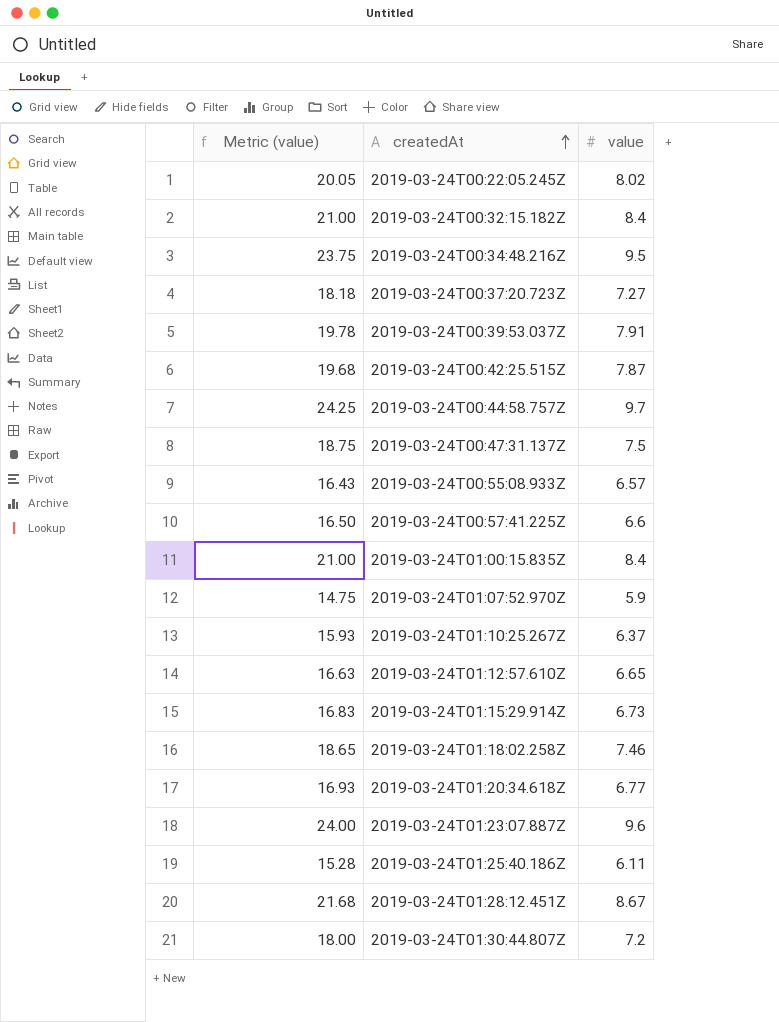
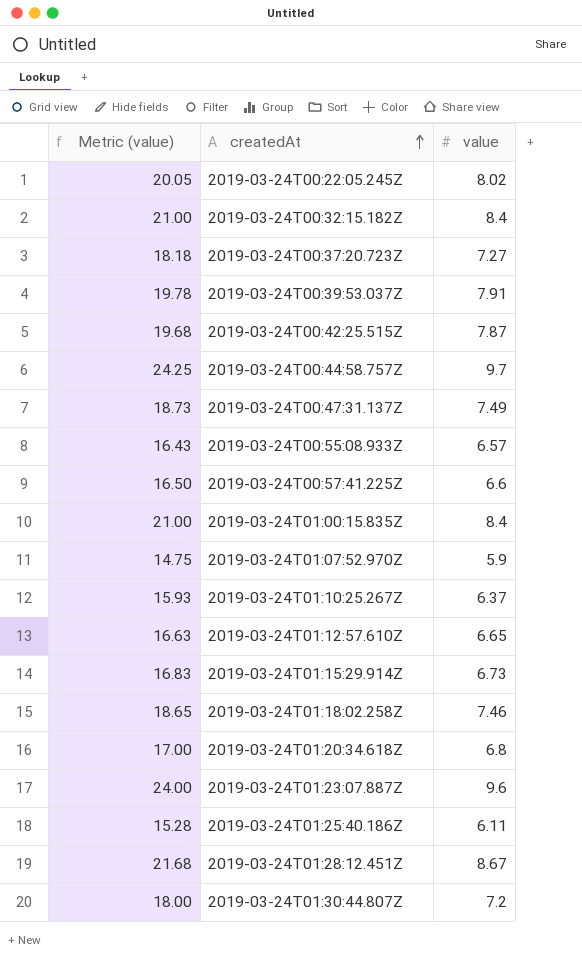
row 2019-03-24T00:34:48.216Z: 23.75 | 9.5 -> none
2019-03-24T00:47:31.137Z | Metric (value): 18.75 -> 18.73
2019-03-24T00:47:31.137Z | value: 7.5 -> 7.49
2019-03-24T01:20:34.618Z | Metric (value): 16.93 -> 17.00
2019-03-24T01:20:34.618Z | value: 6.77 -> 6.8

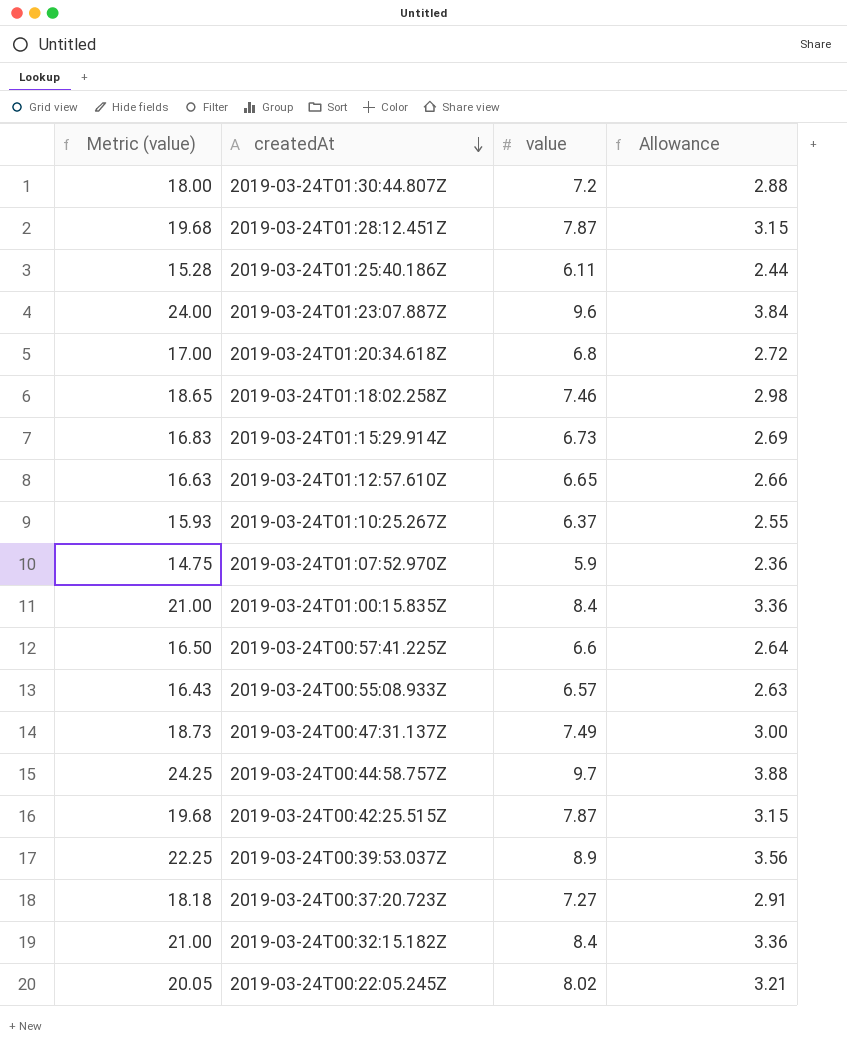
row order: createdAt ascending -> createdAt descending
column Allowance | formula: none -> [value] * 0.4
2019-03-24T01:28:12.451Z | Metric (value): 21.68 -> 19.68
2019-03-24T01:28:12.451Z | value: 8.67 -> 7.87
2019-03-24T00:39:53.037Z | Metric (value): 19.78 -> 22.25
2019-03-24T00:39:53.037Z | value: 7.91 -> 8.9

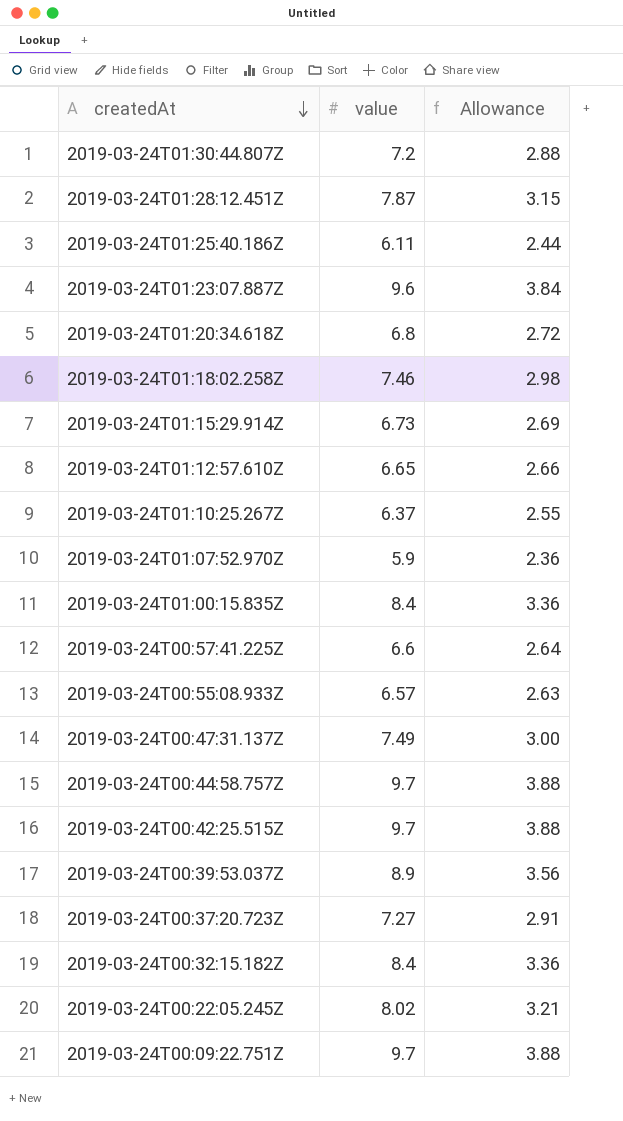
column Metric (value) | formula: [value] * 2.5 -> none
2019-03-24T00:42:25.515Z | value: 7.87 -> 9.7
2019-03-24T00:42:25.515Z | Allowance: 3.15 -> 3.88
row 2019-03-24T00:09:22.751Z: none -> 9.7 | 3.88

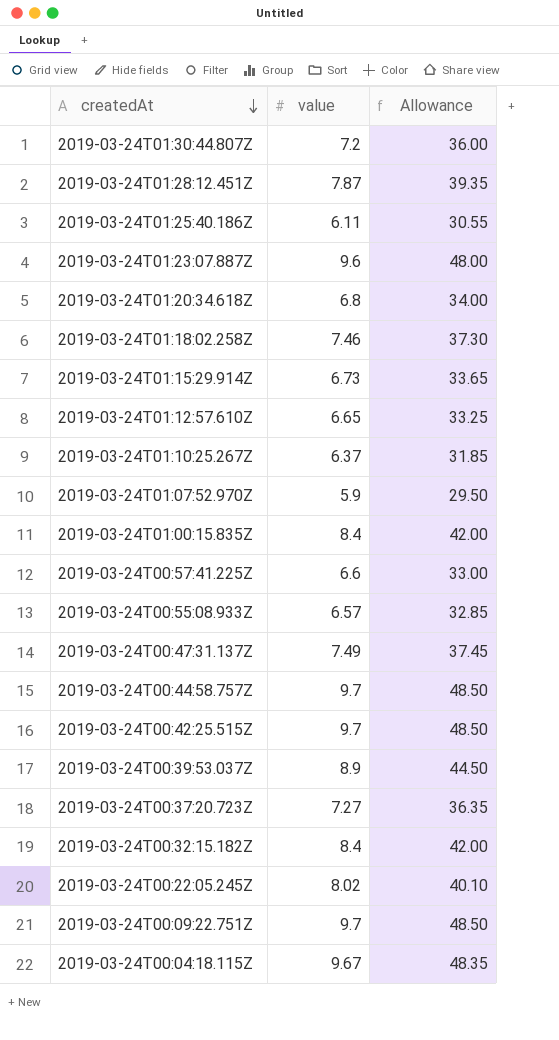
column Allowance | formula: [value] * 0.4 -> [value] * 5
row 2019-03-24T00:04:18.115Z: none -> 9.67 | 48.35

